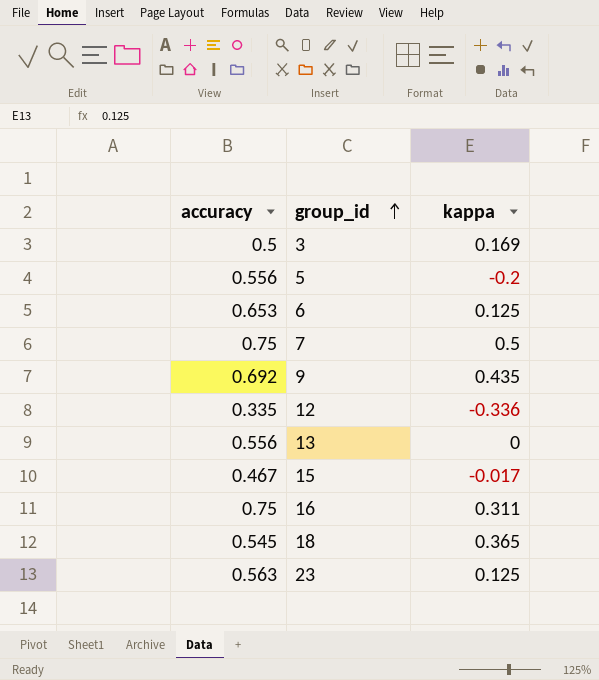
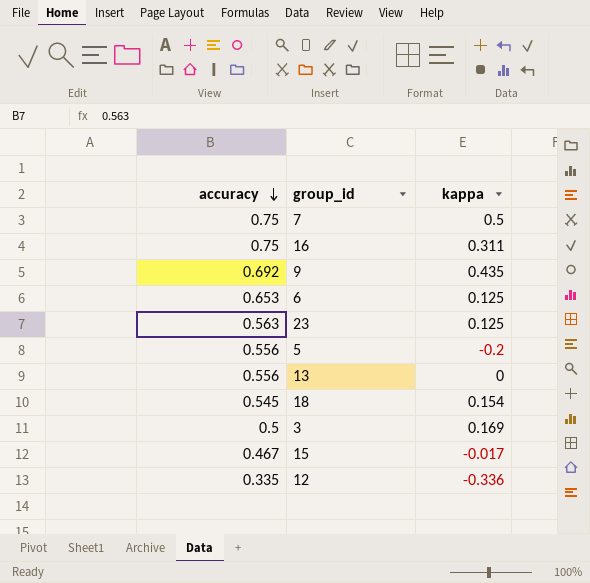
row order: group_id ascending -> accuracy descending
18 | kappa: 0.365 -> 0.154

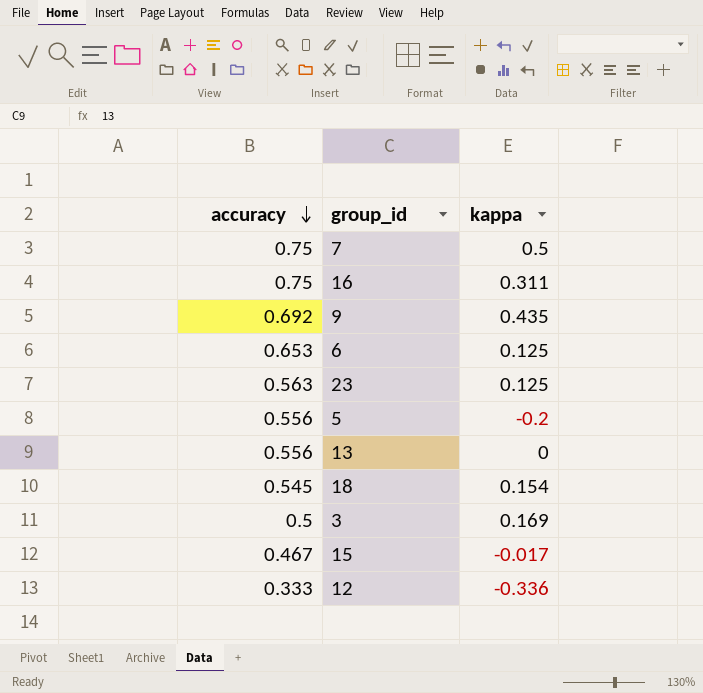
12 | accuracy: 0.335 -> 0.333

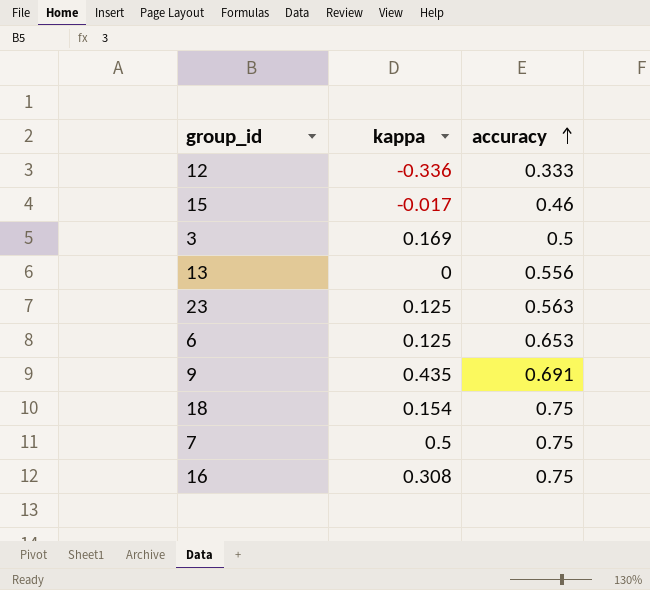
row order: accuracy descending -> accuracy ascending
column accuracy | position: 1 -> 3
row 5: 0.556 | -0.2 -> none
15 | accuracy: 0.467 -> 0.46
9 | accuracy: 0.692 -> 0.691
18 | accuracy: 0.545 -> 0.75
16 | kappa: 0.311 -> 0.308

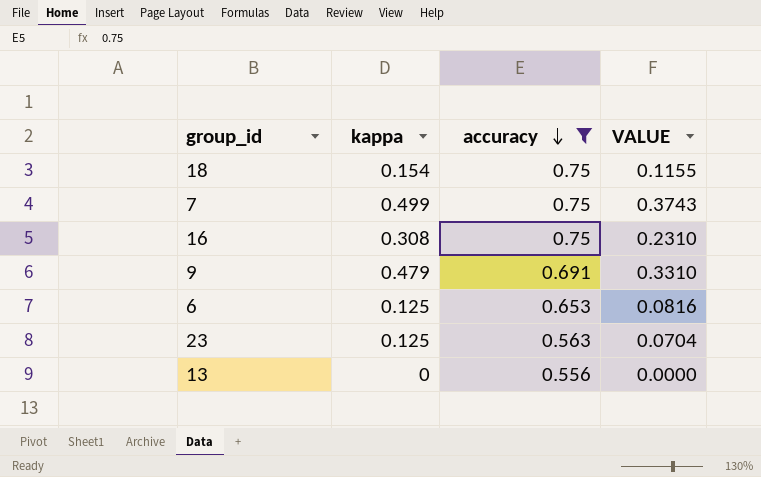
filter: none -> accuracy >= 0.556
row order: accuracy ascending -> accuracy descending
column VALUE | formula: none -> [kappa] * [accuracy]
7 | kappa: 0.5 -> 0.499
9 | kappa: 0.435 -> 0.479

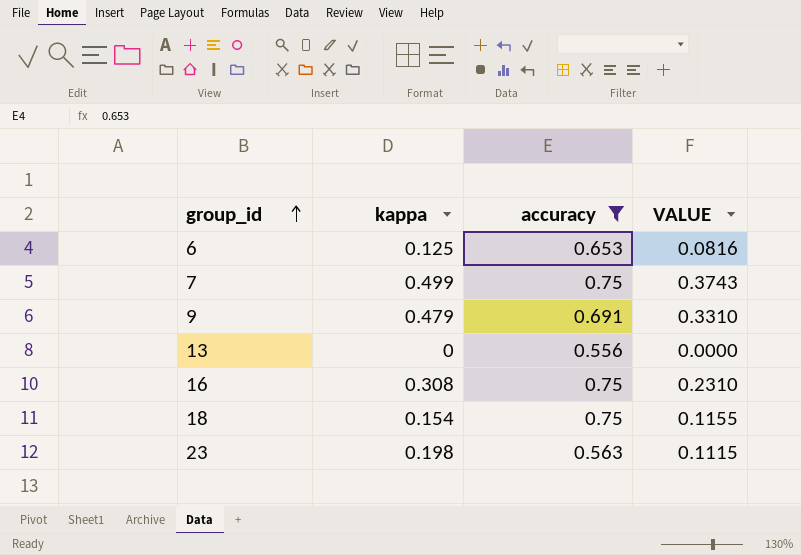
row order: accuracy descending -> group_id ascending
23 | kappa: 0.125 -> 0.198
23 | VALUE: 0.0704 -> 0.1115

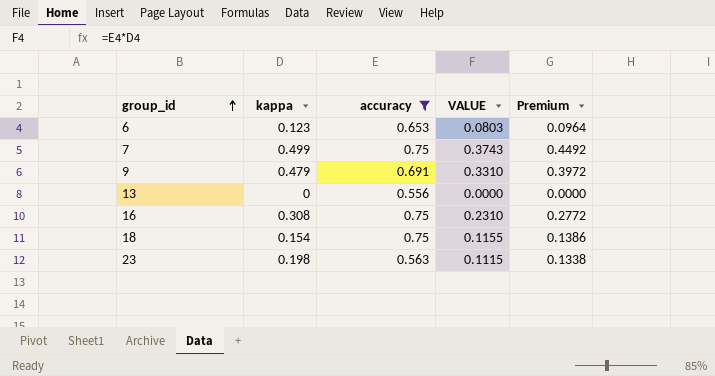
column Premium | formula: none -> [VALUE] * 1.2
6 | kappa: 0.125 -> 0.123
6 | VALUE: 0.0816 -> 0.0803

